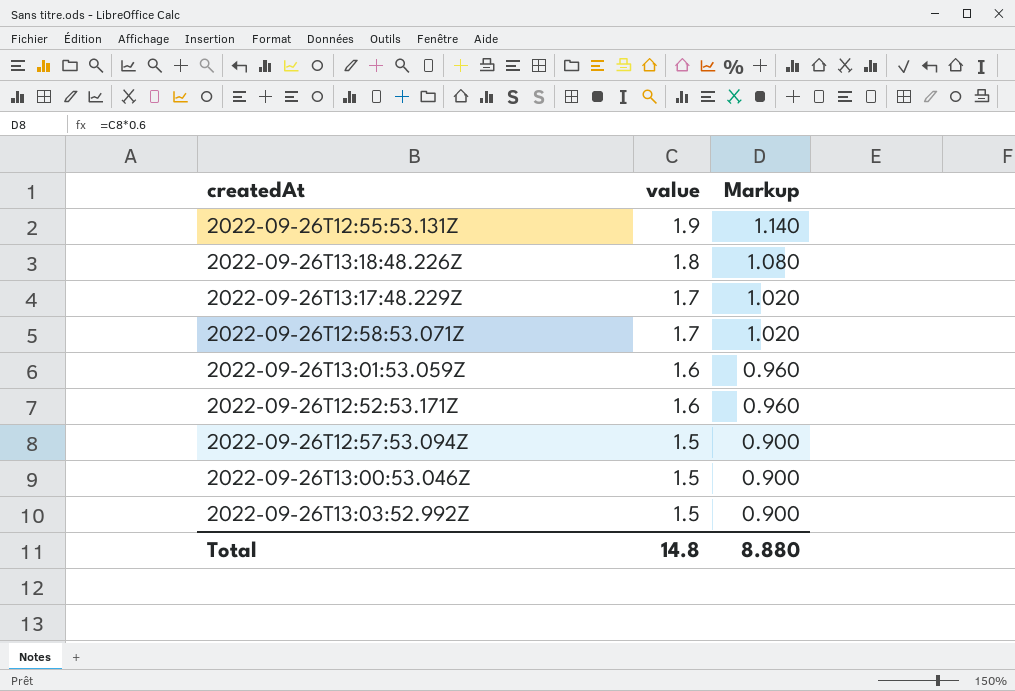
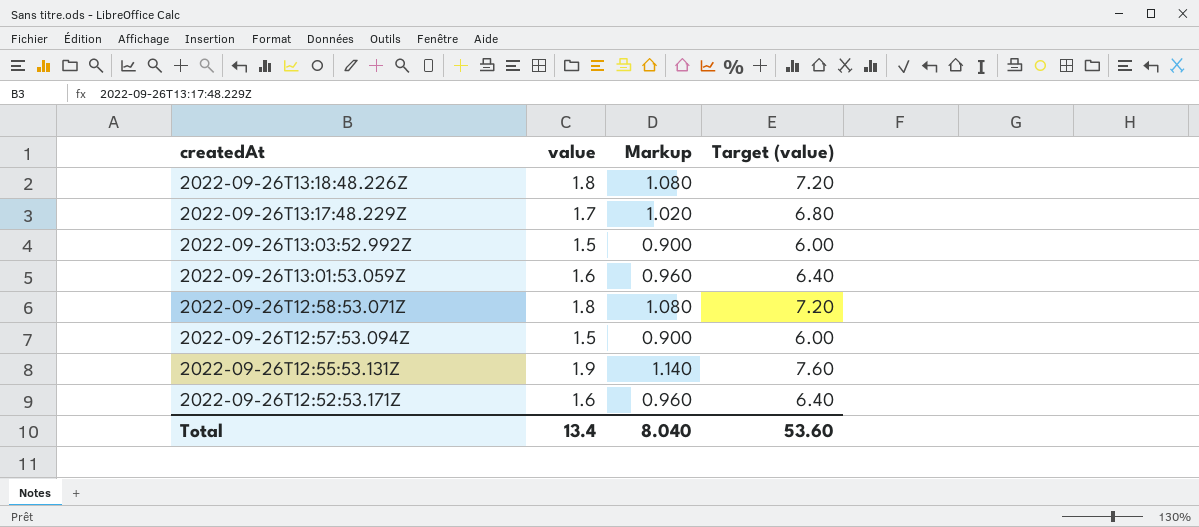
row order: value descending -> createdAt descending
column Target (value) | formula: none -> [value] * 4
row 2022-09-26T13:00:53.046Z: 1.5 | 0.900 -> none
2022-09-26T12:58:53.071Z | value: 1.7 -> 1.8
2022-09-26T12:58:53.071Z | Markup: 1.020 -> 1.080
Total | value: 14.8 -> 13.4
Total | Markup: 8.880 -> 8.040

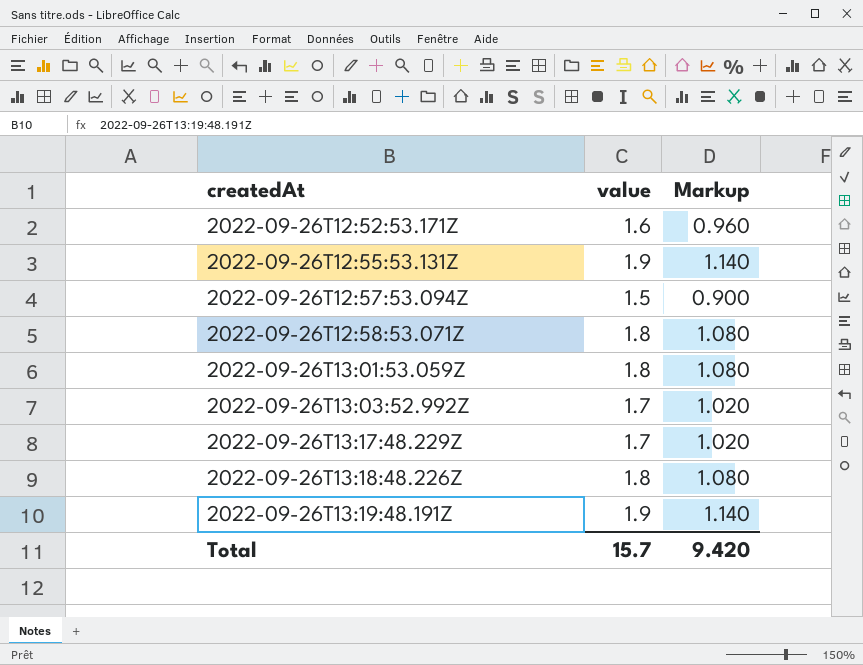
row order: createdAt descending -> createdAt ascending
column Target (value) | formula: [value] * 4 -> none
2022-09-26T13:01:53.059Z | value: 1.6 -> 1.8
2022-09-26T13:01:53.059Z | Markup: 0.960 -> 1.080
2022-09-26T13:03:52.992Z | value: 1.5 -> 1.7
2022-09-26T13:03:52.992Z | Markup: 0.900 -> 1.020
row 2022-09-26T13:19:48.191Z: none -> 1.9 | 1.140
Total | value: 13.4 -> 15.7
Total | Markup: 8.040 -> 9.420

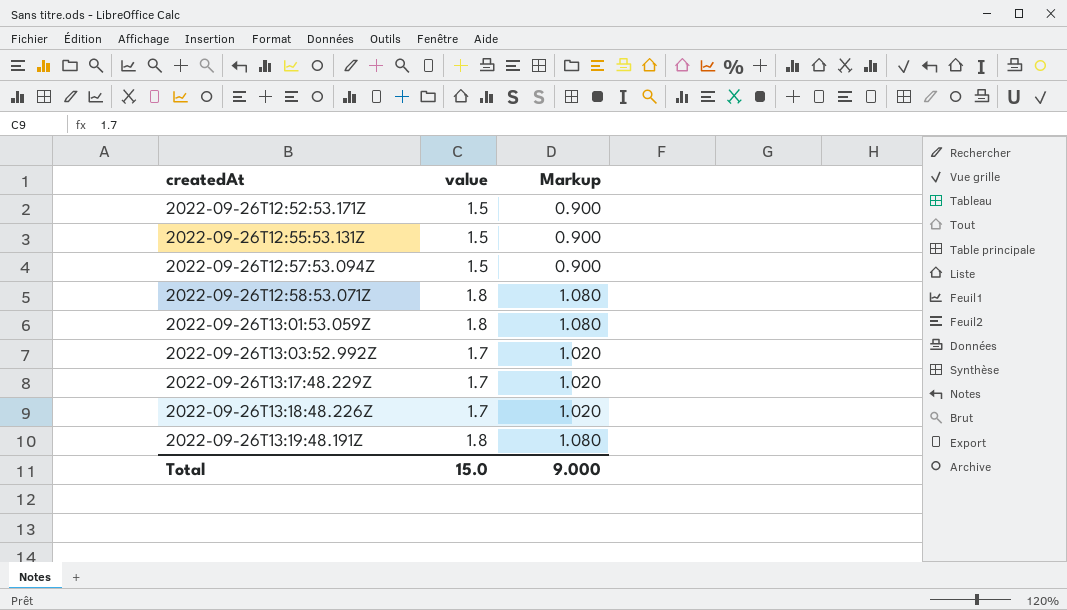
2022-09-26T12:52:53.171Z | value: 1.6 -> 1.5
2022-09-26T12:52:53.171Z | Markup: 0.960 -> 0.900
2022-09-26T12:55:53.131Z | value: 1.9 -> 1.5
2022-09-26T12:55:53.131Z | Markup: 1.140 -> 0.900
2022-09-26T13:18:48.226Z | value: 1.8 -> 1.7
2022-09-26T13:18:48.226Z | Markup: 1.080 -> 1.020
2022-09-26T13:19:48.191Z | value: 1.9 -> 1.8
2022-09-26T13:19:48.191Z | Markup: 1.140 -> 1.080
Total | value: 15.7 -> 15.0
Total | Markup: 9.420 -> 9.000

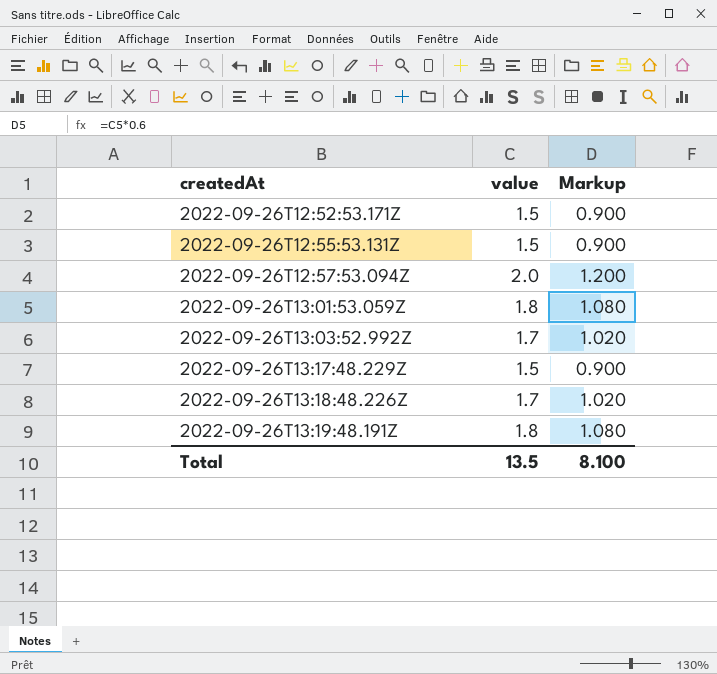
row 2022-09-26T12:58:53.071Z: 1.8 | 1.080 -> none
2022-09-26T12:57:53.094Z | value: 1.5 -> 2.0
2022-09-26T12:57:53.094Z | Markup: 0.900 -> 1.200
2022-09-26T13:17:48.229Z | value: 1.7 -> 1.5
2022-09-26T13:17:48.229Z | Markup: 1.020 -> 0.900
Total | value: 15.0 -> 13.5
Total | Markup: 9.000 -> 8.100

